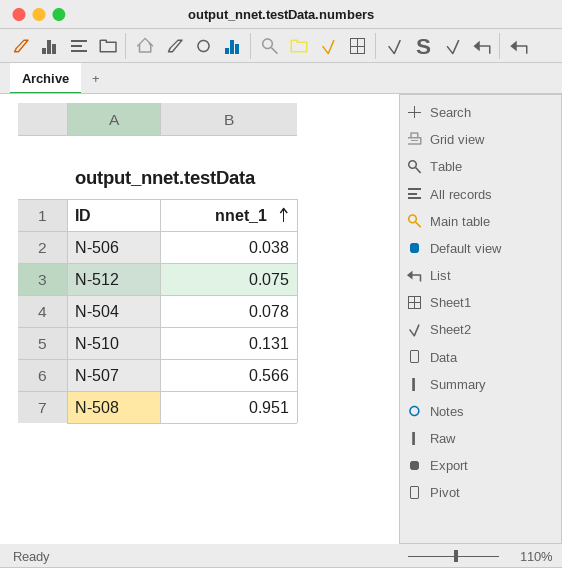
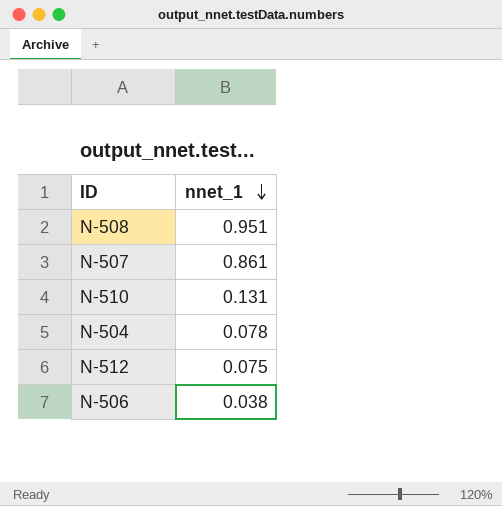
row order: nnet_1 ascending -> nnet_1 descending
N-507 | nnet_1: 0.566 -> 0.861

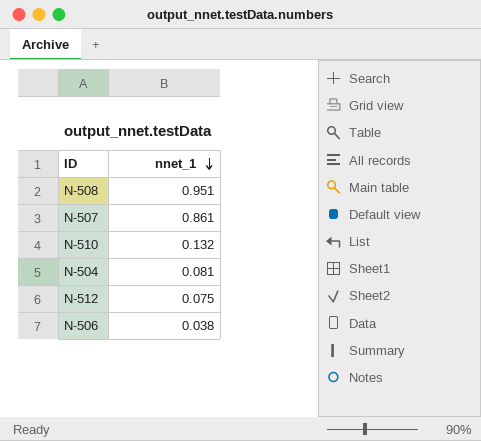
N-510 | nnet_1: 0.131 -> 0.132
N-504 | nnet_1: 0.078 -> 0.081

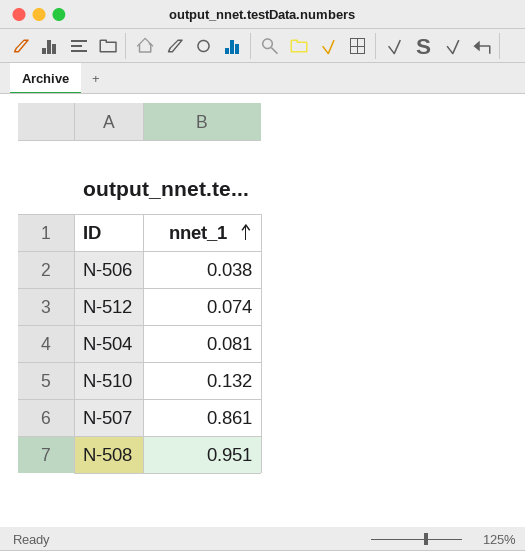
row order: nnet_1 descending -> nnet_1 ascending
N-512 | nnet_1: 0.075 -> 0.074

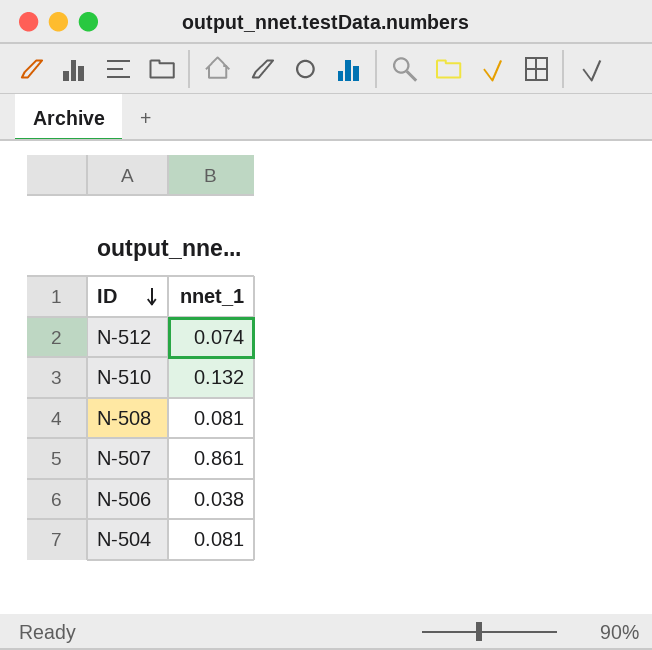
row order: nnet_1 ascending -> ID descending
N-508 | nnet_1: 0.951 -> 0.081

